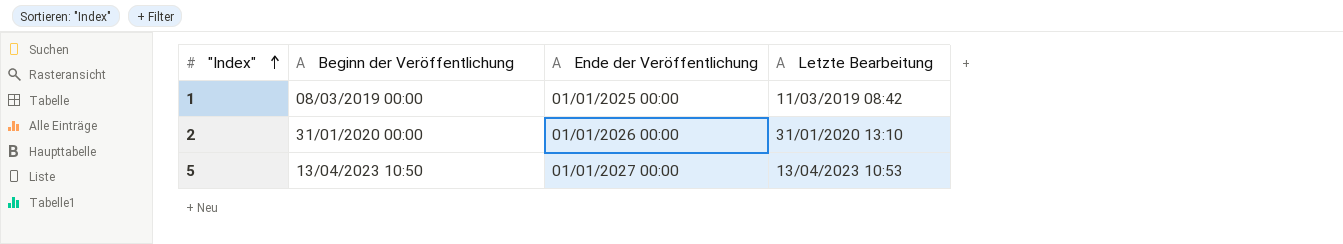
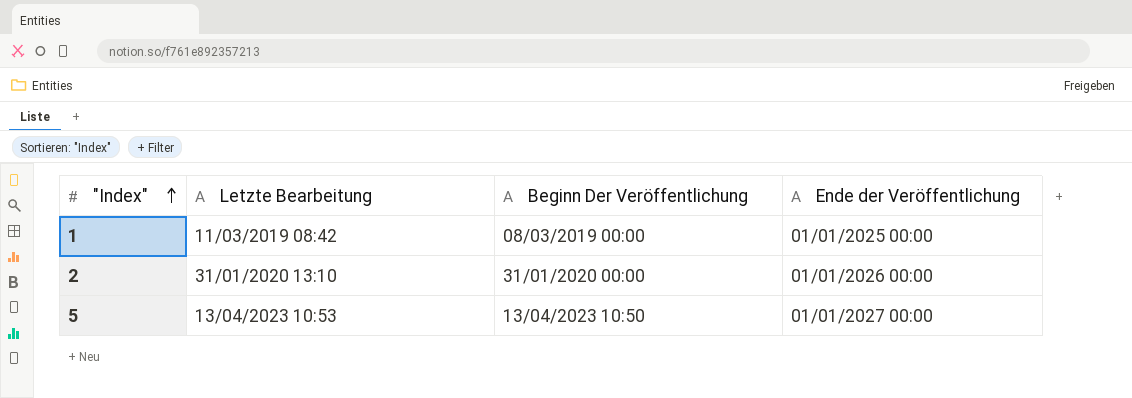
column Letzte Bearbeitung | position: 4 -> 2
column name: Beginn der Veröffentlichung -> Beginn Der Veröffentlichung

